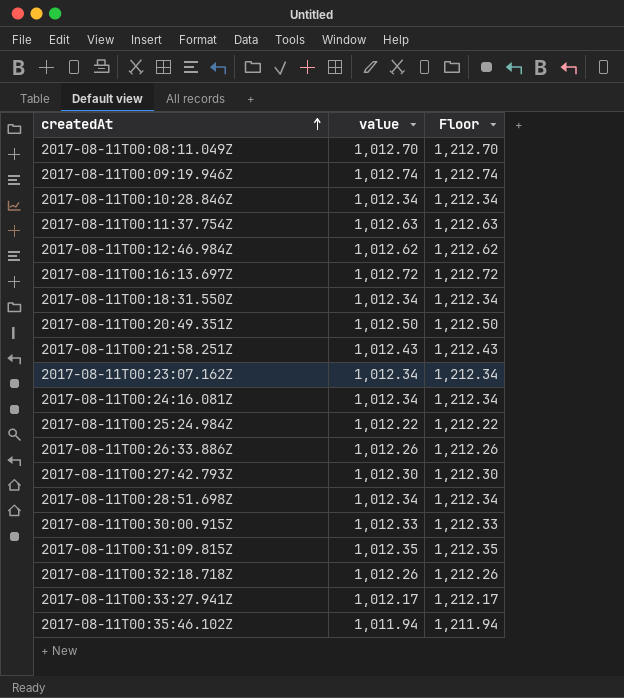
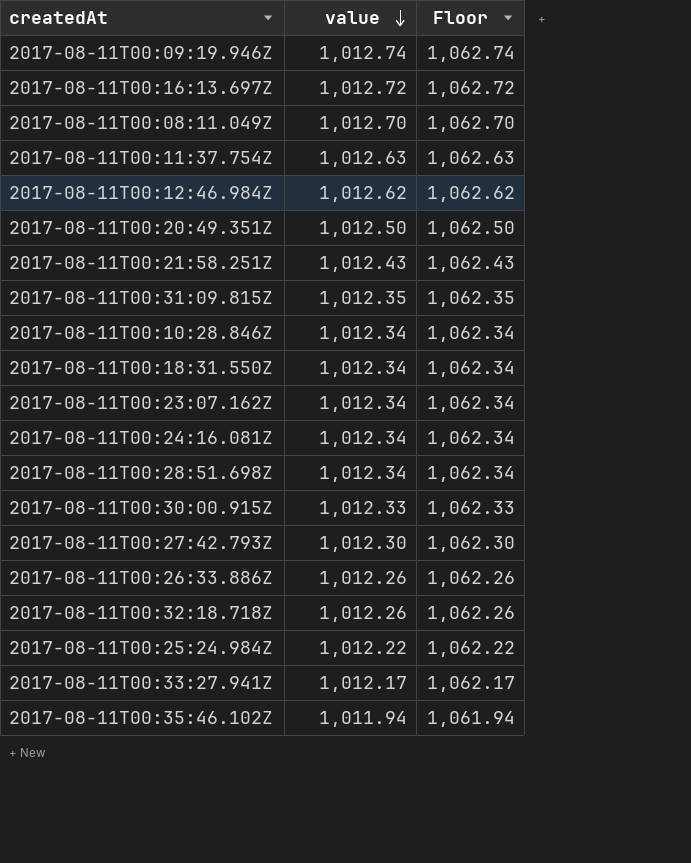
row order: createdAt ascending -> value descending
column Floor | formula: [value] + 200 -> [value] + 50

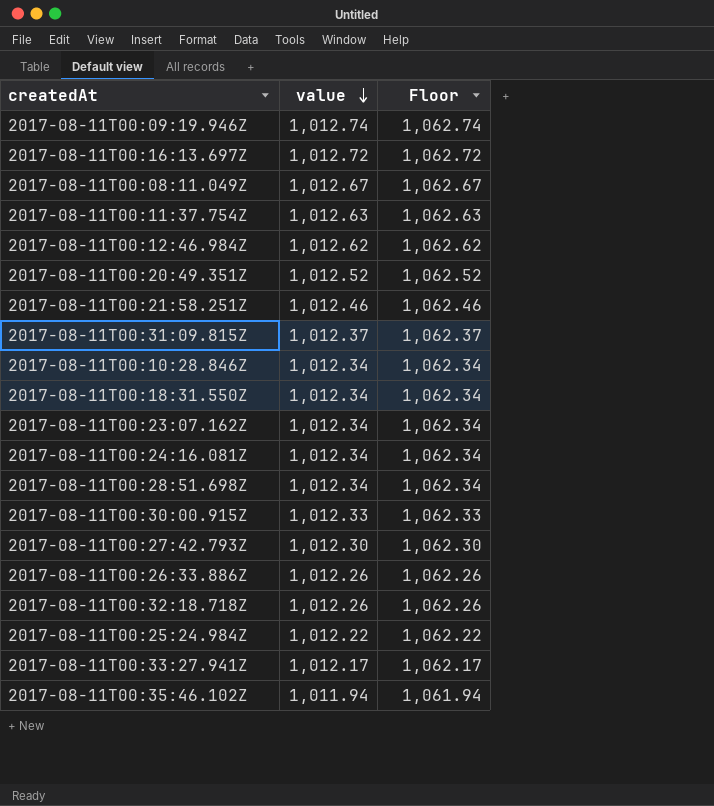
2017-08-11T00:08:11.049Z | value: 1,012.70 -> 1,012.67
2017-08-11T00:08:11.049Z | Floor: 1,062.70 -> 1,062.67
2017-08-11T00:20:49.351Z | value: 1,012.50 -> 1,012.52
2017-08-11T00:20:49.351Z | Floor: 1,062.50 -> 1,062.52
2017-08-11T00:21:58.251Z | value: 1,012.43 -> 1,012.46
2017-08-11T00:21:58.251Z | Floor: 1,062.43 -> 1,062.46
2017-08-11T00:31:09.815Z | value: 1,012.35 -> 1,012.37
2017-08-11T00:31:09.815Z | Floor: 1,062.35 -> 1,062.37

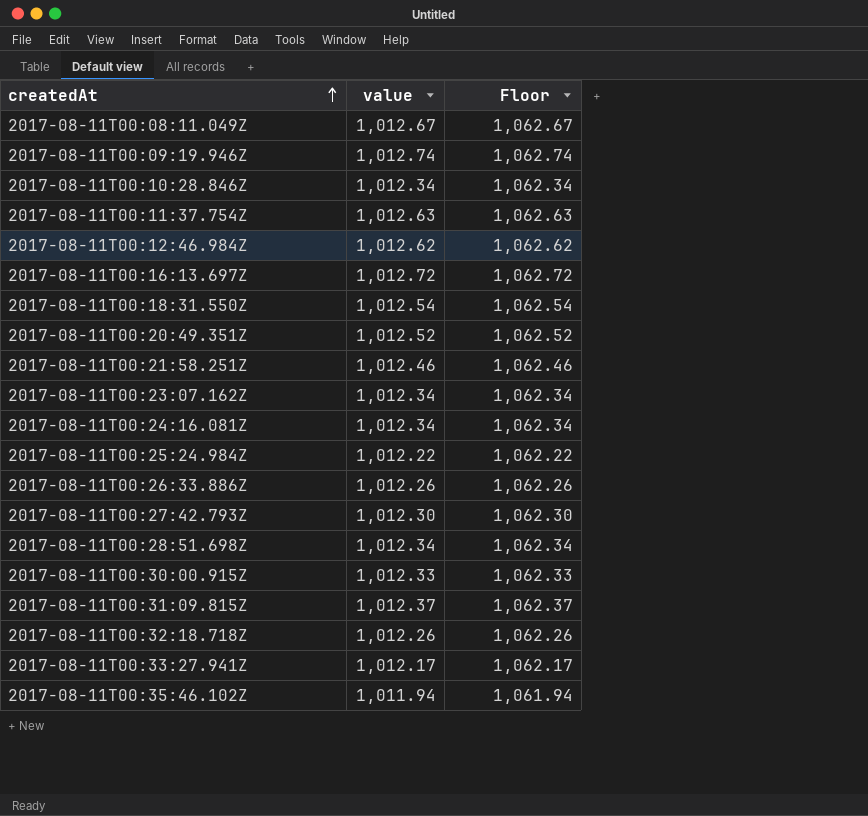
row order: value descending -> createdAt ascending
2017-08-11T00:18:31.550Z | value: 1,012.34 -> 1,012.54
2017-08-11T00:18:31.550Z | Floor: 1,062.34 -> 1,062.54

